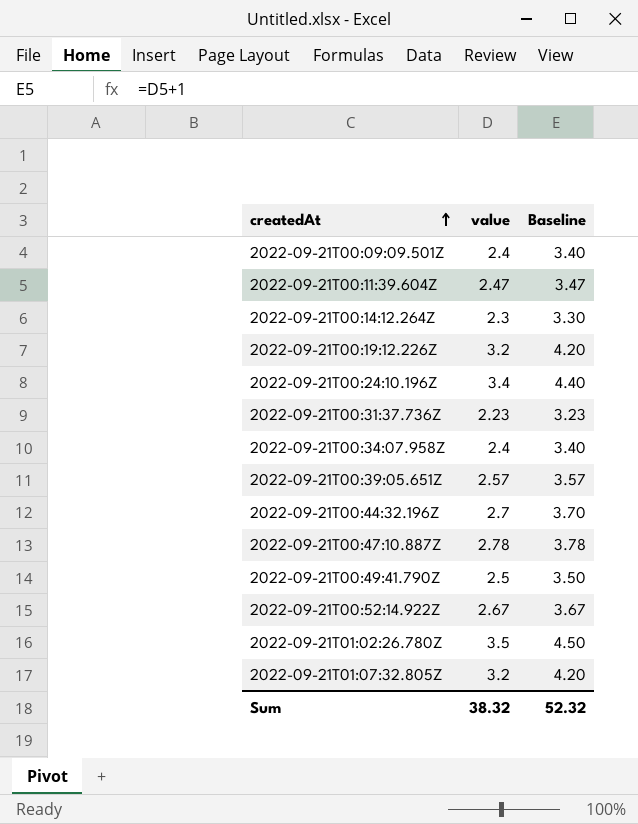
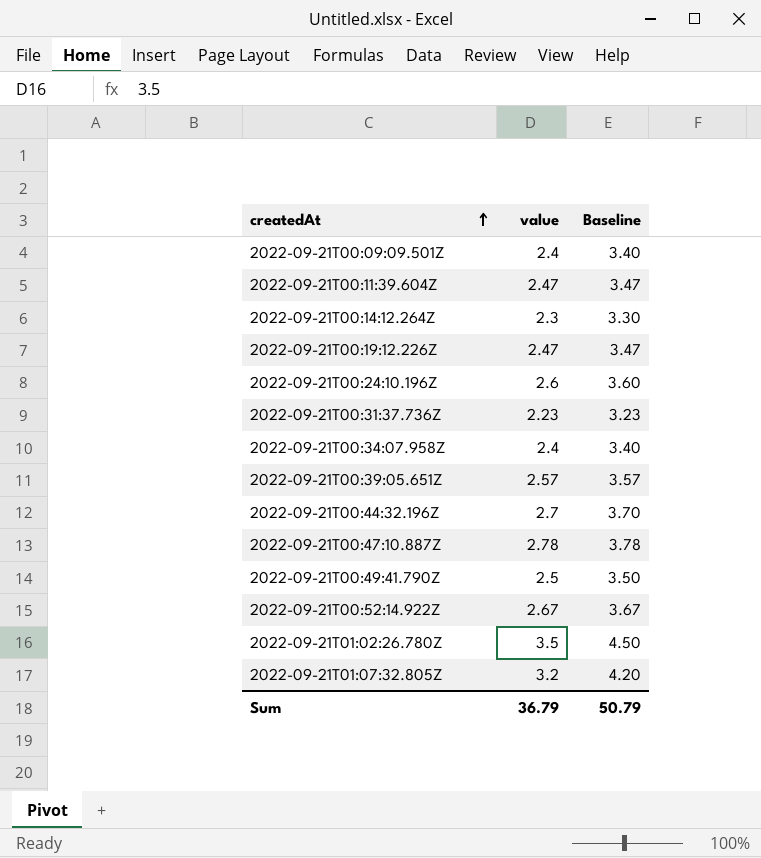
2022-09-21T00:19:12.226Z | value: 3.2 -> 2.47
2022-09-21T00:19:12.226Z | Baseline: 4.20 -> 3.47
2022-09-21T00:24:10.196Z | value: 3.4 -> 2.6
2022-09-21T00:24:10.196Z | Baseline: 4.40 -> 3.60
Sum | value: 38.32 -> 36.79
Sum | Baseline: 52.32 -> 50.79

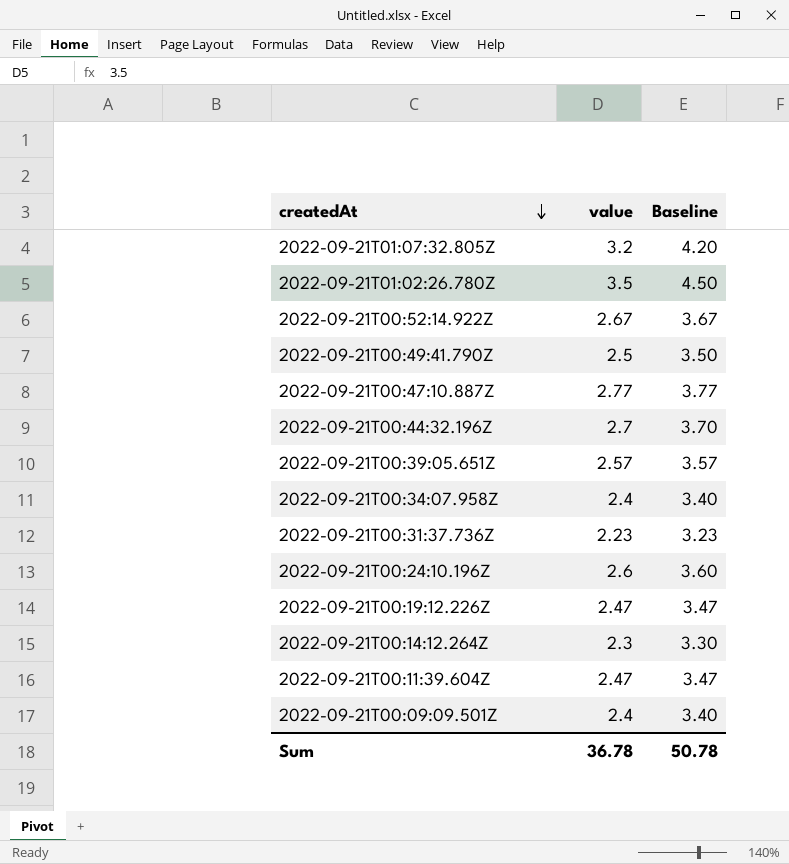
row order: createdAt ascending -> createdAt descending
2022-09-21T00:47:10.887Z | value: 2.78 -> 2.77
2022-09-21T00:47:10.887Z | Baseline: 3.78 -> 3.77
Sum | value: 36.79 -> 36.78
Sum | Baseline: 50.79 -> 50.78

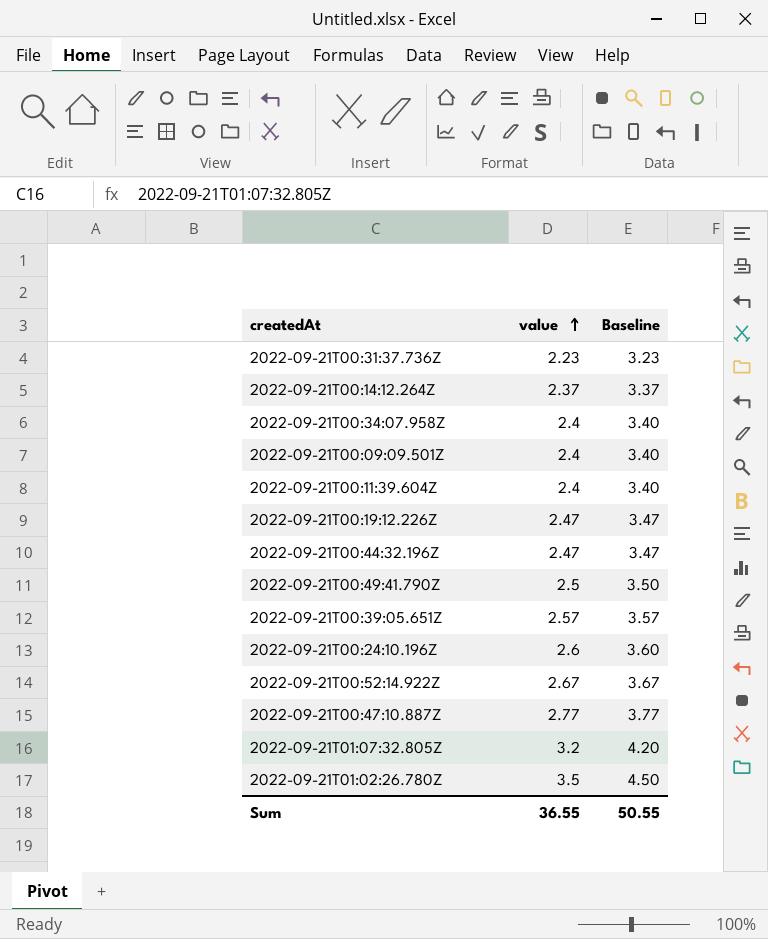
row order: createdAt descending -> value ascending
2022-09-21T00:14:12.264Z | value: 2.3 -> 2.37
2022-09-21T00:14:12.264Z | Baseline: 3.30 -> 3.37
2022-09-21T00:11:39.604Z | value: 2.47 -> 2.4
2022-09-21T00:11:39.604Z | Baseline: 3.47 -> 3.40
2022-09-21T00:44:32.196Z | value: 2.7 -> 2.47
2022-09-21T00:44:32.196Z | Baseline: 3.70 -> 3.47
Sum | value: 36.78 -> 36.55
Sum | Baseline: 50.78 -> 50.55

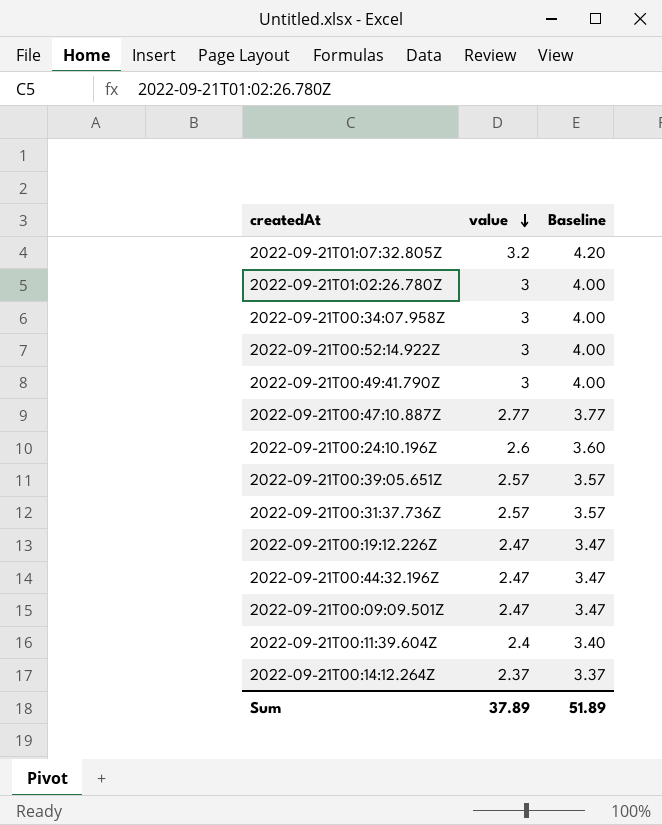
row order: value ascending -> value descending
2022-09-21T01:02:26.780Z | value: 3.5 -> 3
2022-09-21T01:02:26.780Z | Baseline: 4.50 -> 4.00
2022-09-21T00:34:07.958Z | value: 2.4 -> 3
2022-09-21T00:34:07.958Z | Baseline: 3.40 -> 4.00
2022-09-21T00:52:14.922Z | value: 2.67 -> 3
2022-09-21T00:52:14.922Z | Baseline: 3.67 -> 4.00
2022-09-21T00:49:41.790Z | value: 2.5 -> 3
2022-09-21T00:49:41.790Z | Baseline: 3.50 -> 4.00
2022-09-21T00:31:37.736Z | value: 2.23 -> 2.57
2022-09-21T00:31:37.736Z | Baseline: 3.23 -> 3.57
2022-09-21T00:09:09.501Z | value: 2.4 -> 2.47
2022-09-21T00:09:09.501Z | Baseline: 3.40 -> 3.47
Sum | value: 36.55 -> 37.89
Sum | Baseline: 50.55 -> 51.89

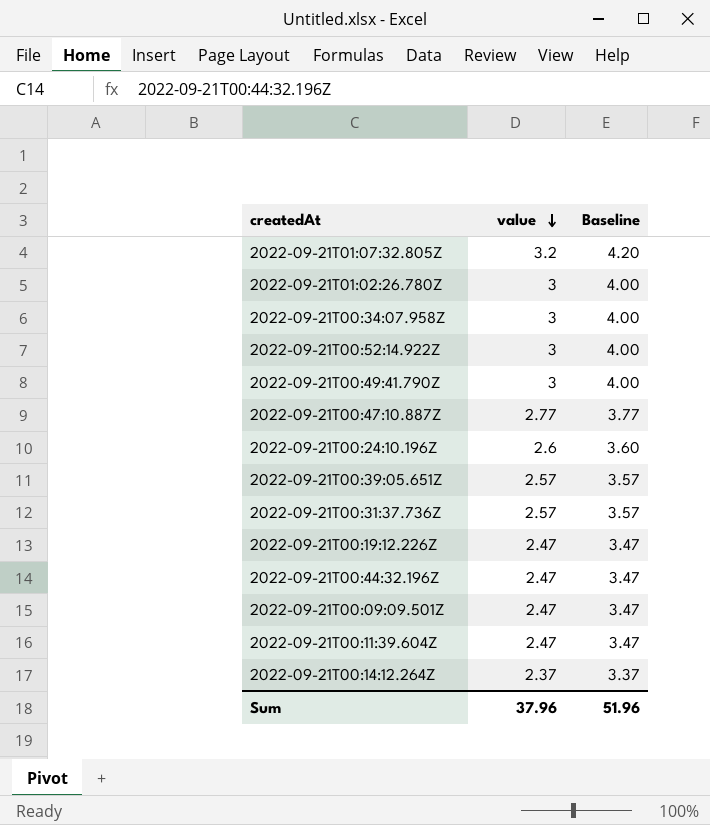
2022-09-21T00:11:39.604Z | value: 2.4 -> 2.47
2022-09-21T00:11:39.604Z | Baseline: 3.40 -> 3.47
Sum | value: 37.89 -> 37.96
Sum | Baseline: 51.89 -> 51.96

